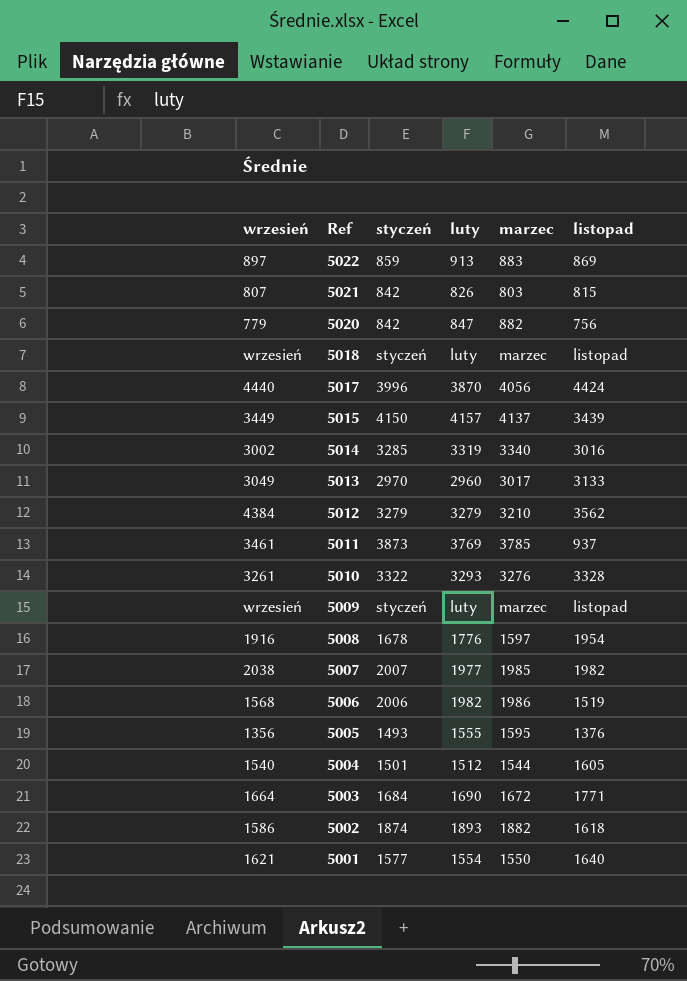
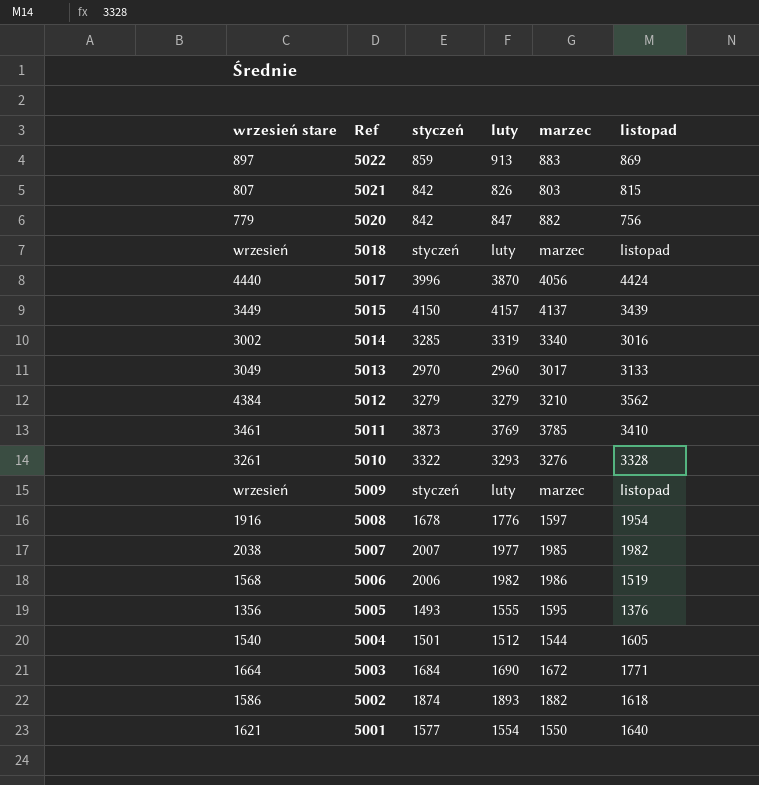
column name: wrzesień -> wrzesień stare
5011 | listopad: 937 -> 3410

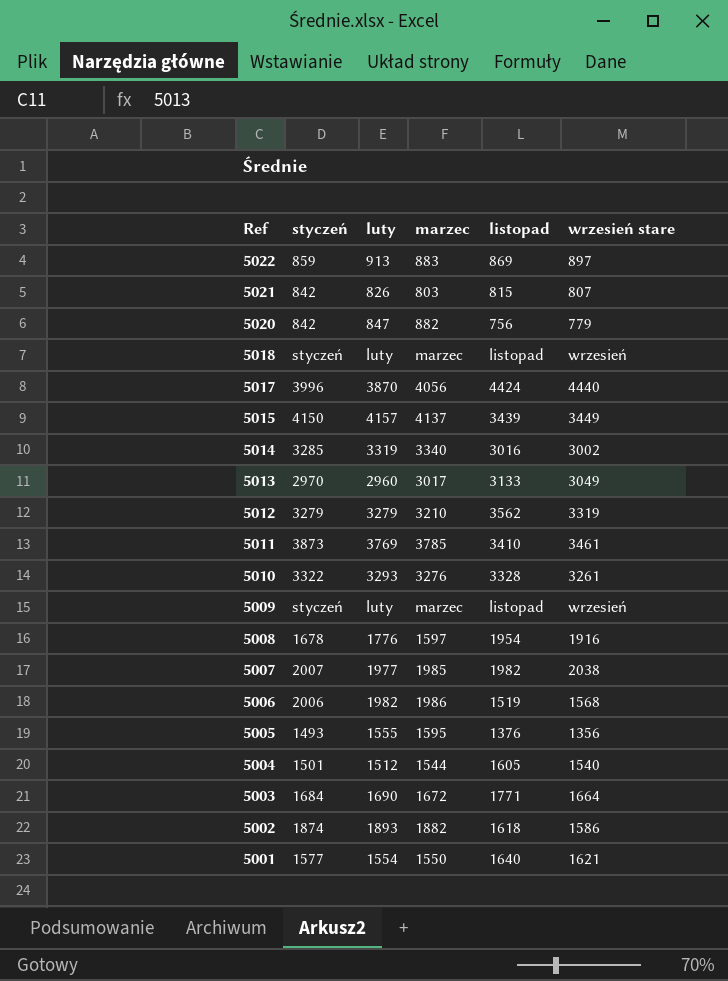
column wrzesień stare | position: 1 -> 6
5012 | wrzesień stare: 4384 -> 3319

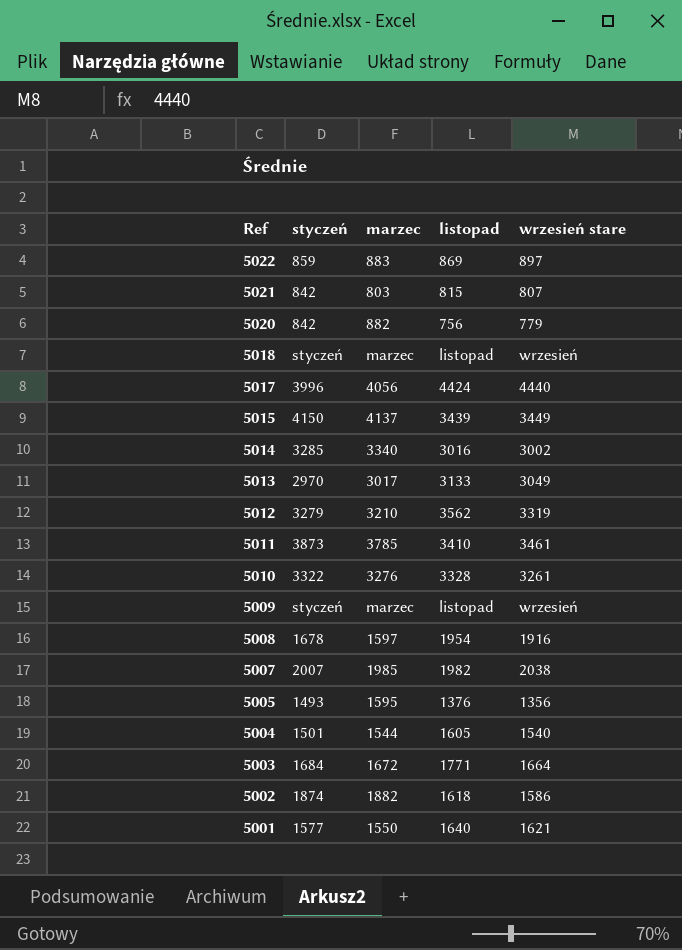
column luty | position: 3 -> none
row 5006: 2006 | 1982 | 1986 | 1519 | 1568 -> none

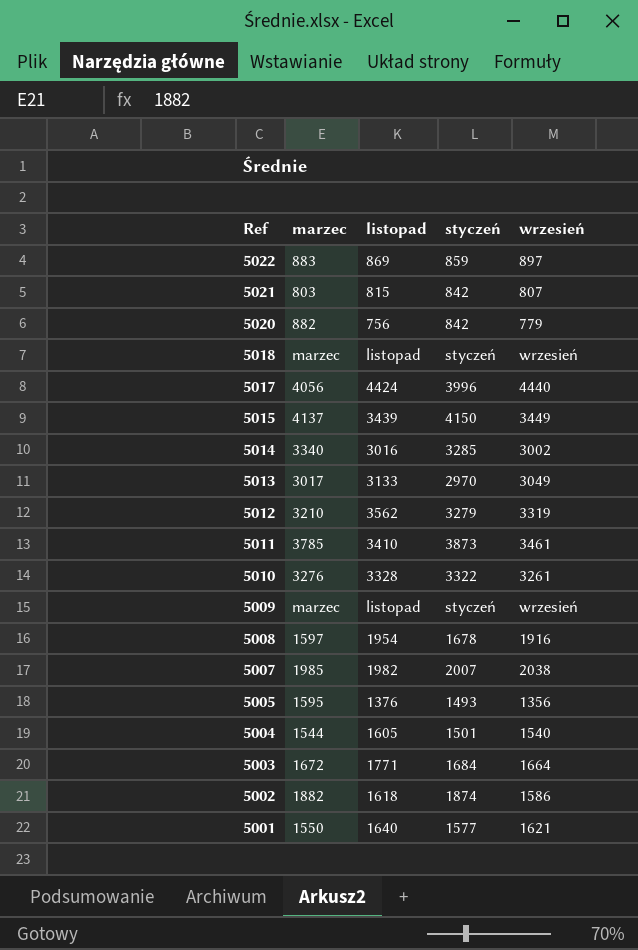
column styczeń | position: 2 -> 4
column name: wrzesień stare -> wrzesień

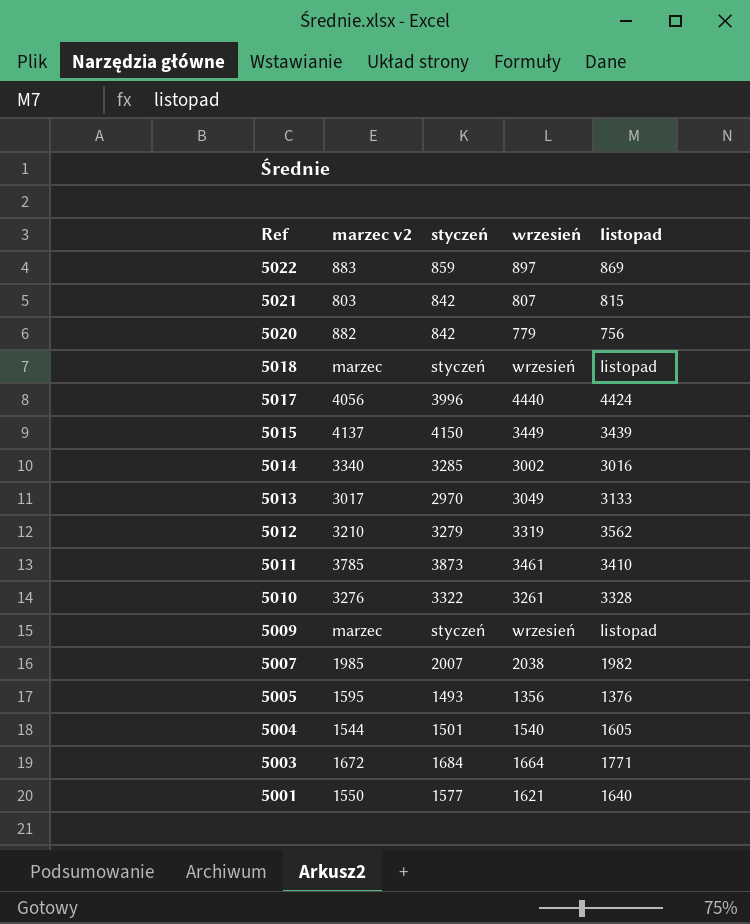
column name: marzec -> marzec v2
column listopad | position: 3 -> 5
row 5008: 1597 | 1954 | 1678 | 1916 -> none
row 5002: 1882 | 1618 | 1874 | 1586 -> none

